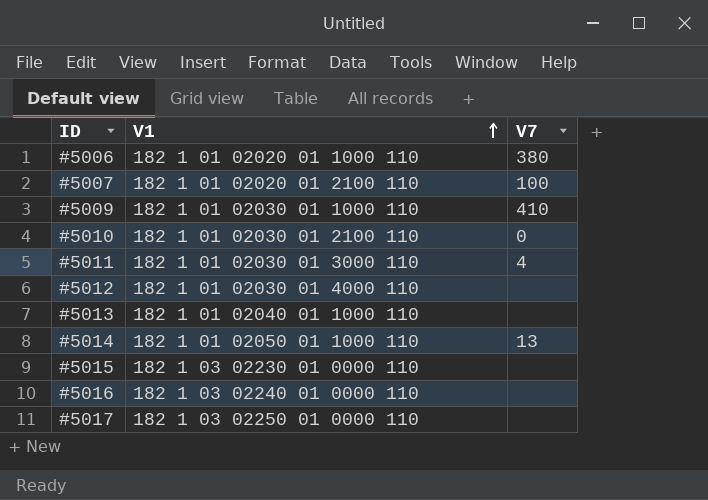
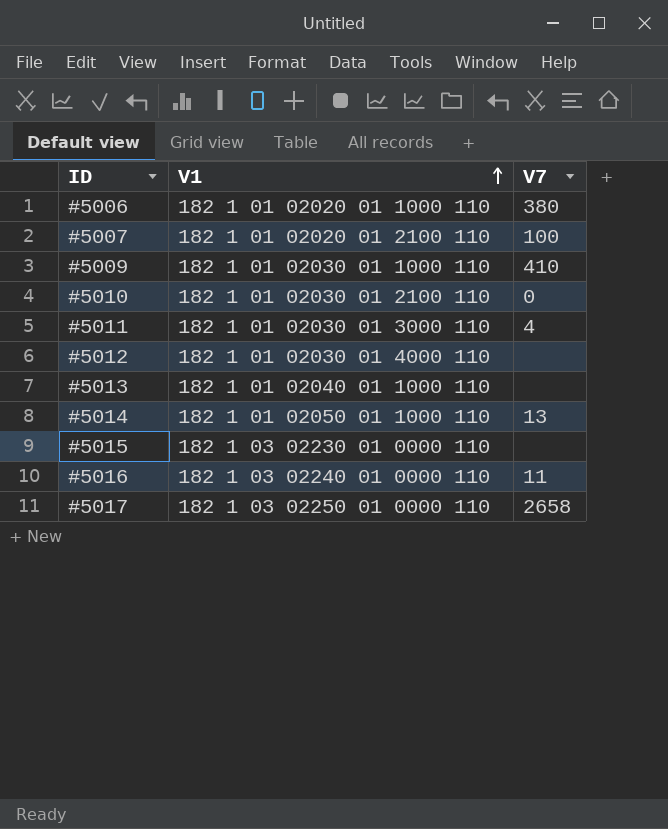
#5016 | V7: none -> 11
#5017 | V7: none -> 2658

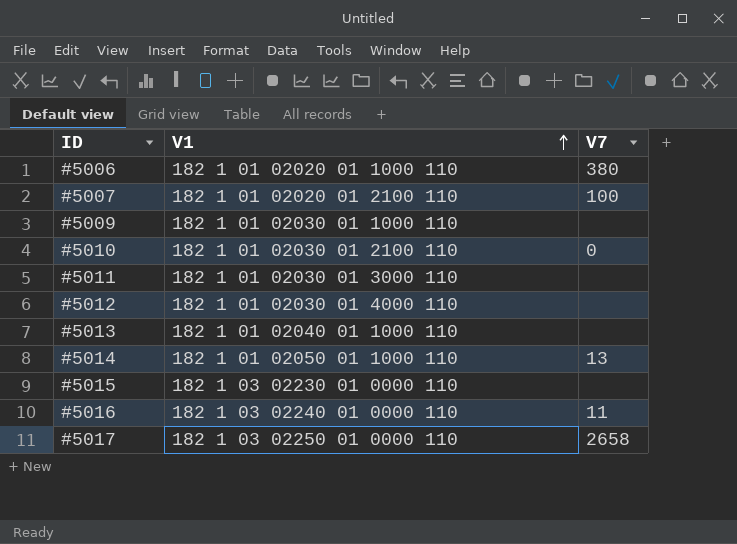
#5009 | V7: 410 -> none
#5011 | V7: 4 -> none

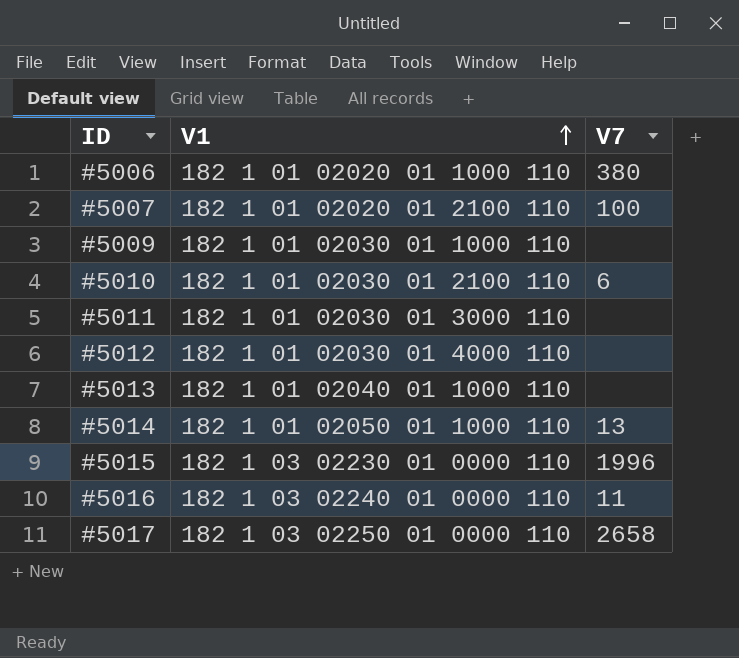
#5010 | V7: 0 -> 6
#5015 | V7: none -> 1996

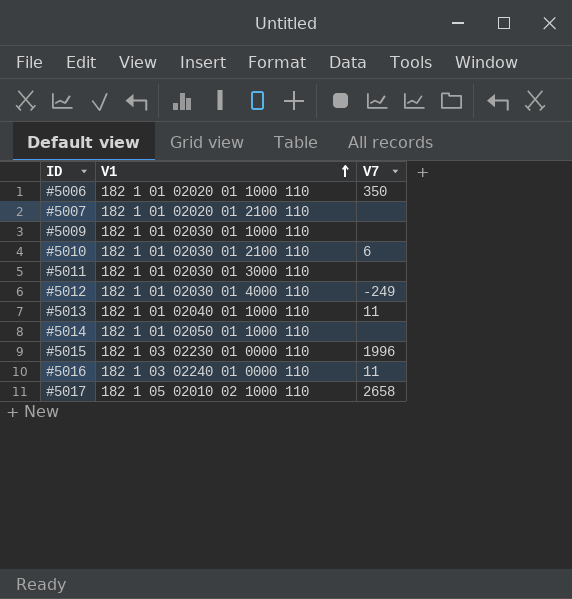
#5006 | V7: 380 -> 350
#5007 | V7: 100 -> none
#5012 | V7: none -> -249
#5013 | V7: none -> 11
#5014 | V7: 13 -> none
#5017 | V1: 182 1 03 02250 01 0000 110 -> 182 1 05 02010 02 1000 110

